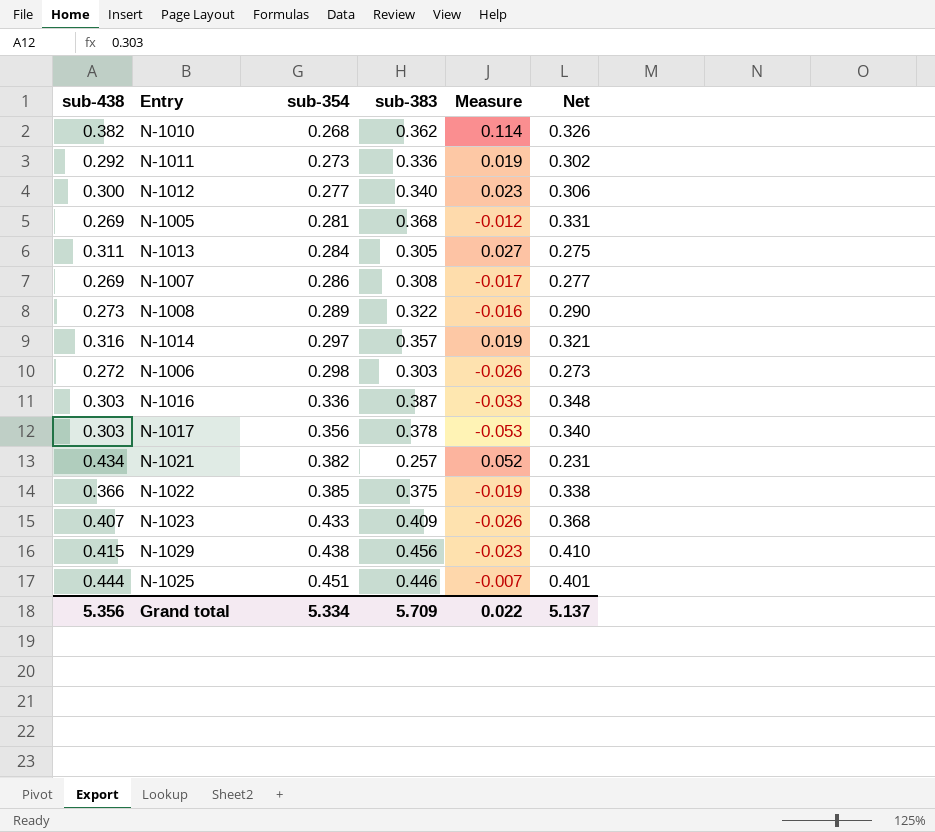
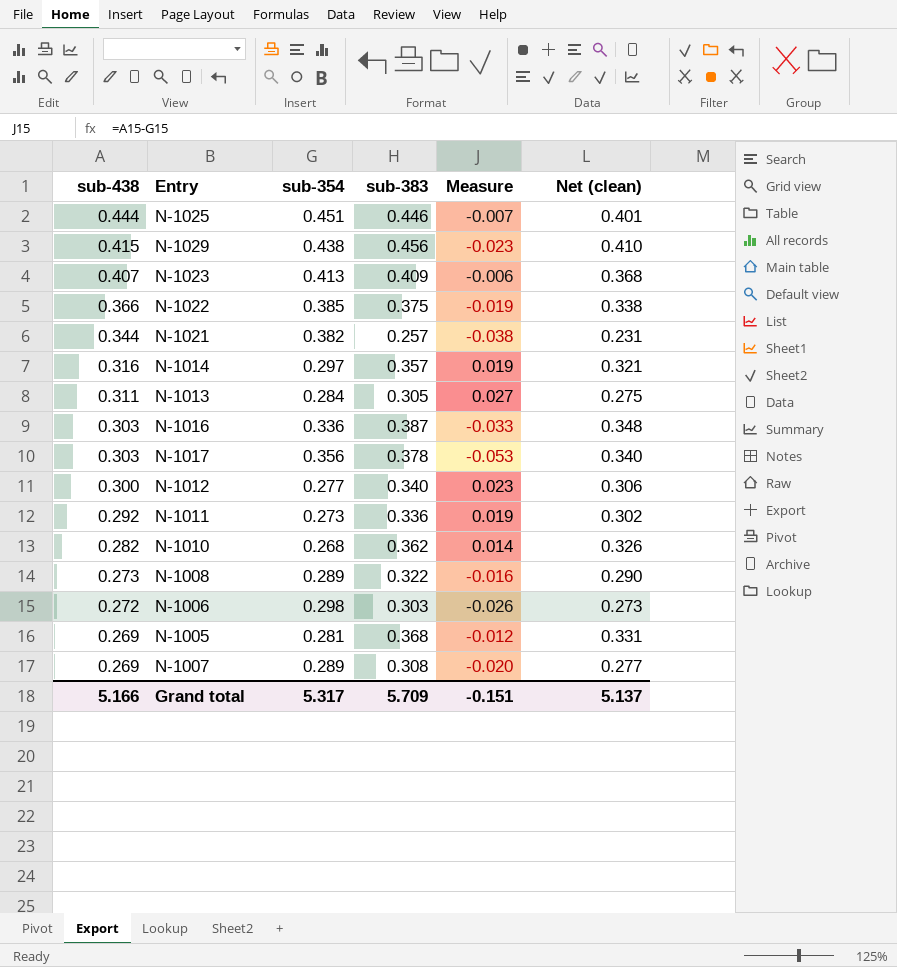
row order: sub-354 ascending -> sub-438 descending
column name: Net -> Net (clean)
N-1023 | sub-354: 0.433 -> 0.413
N-1023 | Measure: -0.026 -> -0.006
N-1021 | sub-438: 0.434 -> 0.344
N-1021 | Measure: 0.052 -> -0.038
N-1010 | sub-438: 0.382 -> 0.282
N-1010 | Measure: 0.114 -> 0.014
N-1007 | sub-354: 0.286 -> 0.289
N-1007 | Measure: -0.017 -> -0.020
Grand total | sub-438: 5.356 -> 5.166
Grand total | sub-354: 5.334 -> 5.317
Grand total | Measure: 0.022 -> -0.151

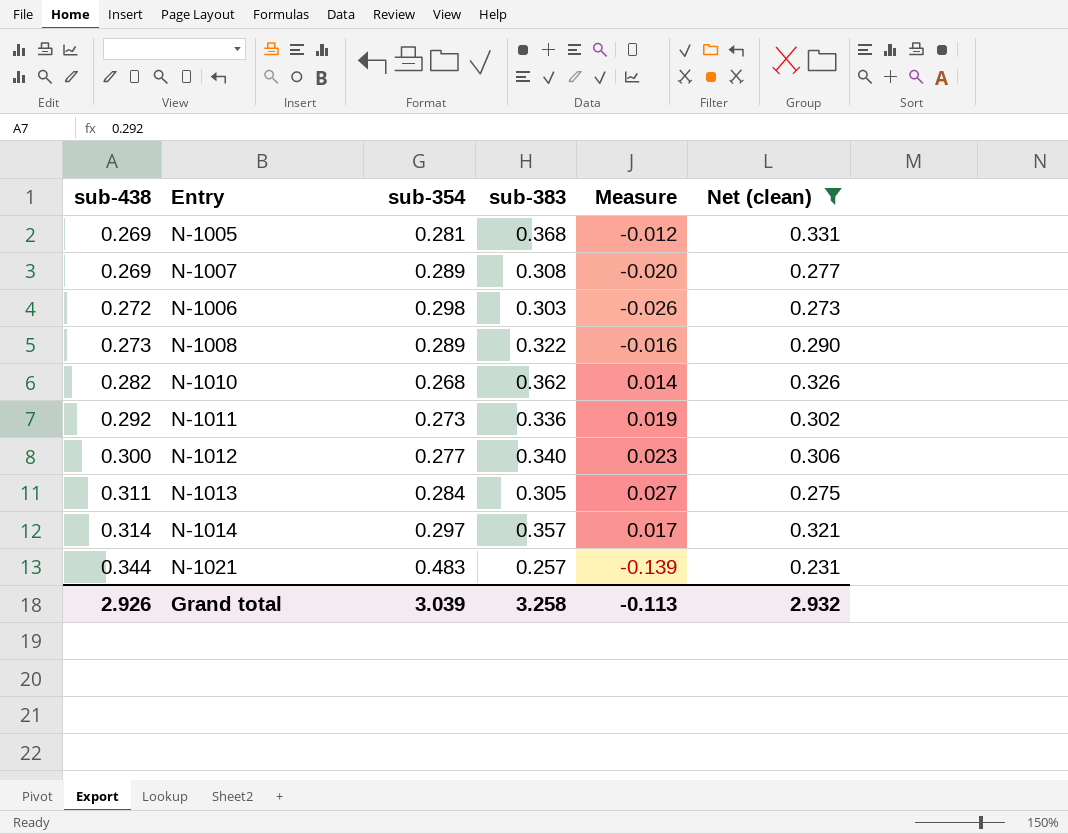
filter: none -> Net (clean) <= 0.331
row order: sub-438 descending -> sub-438 ascending
N-1014 | sub-438: 0.316 -> 0.314
N-1014 | Measure: 0.019 -> 0.017
N-1021 | sub-354: 0.382 -> 0.483
N-1021 | Measure: -0.038 -> -0.139
Grand total | sub-438: 5.166 -> 2.926
Grand total | sub-354: 5.317 -> 3.039
Grand total | sub-383: 5.709 -> 3.258
Grand total | Measure: -0.151 -> -0.113
Grand total | Net (clean): 5.137 -> 2.932

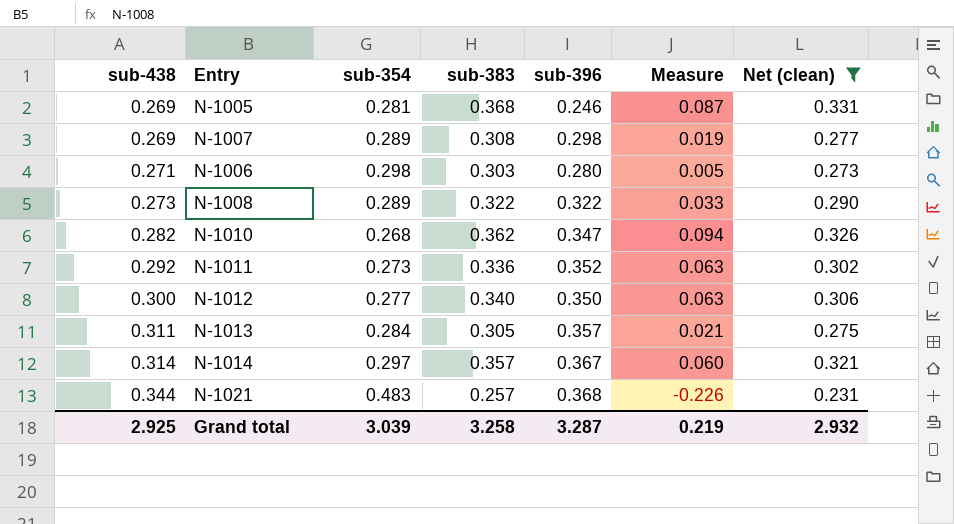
column sub-396 | position: none -> 5
column Measure | formula: [sub-438] - [sub-354] -> [sub-383] - [sub-354]
N-1006 | sub-438: 0.272 -> 0.271
Grand total | sub-438: 2.926 -> 2.925
Grand total | Measure: -0.113 -> 0.219

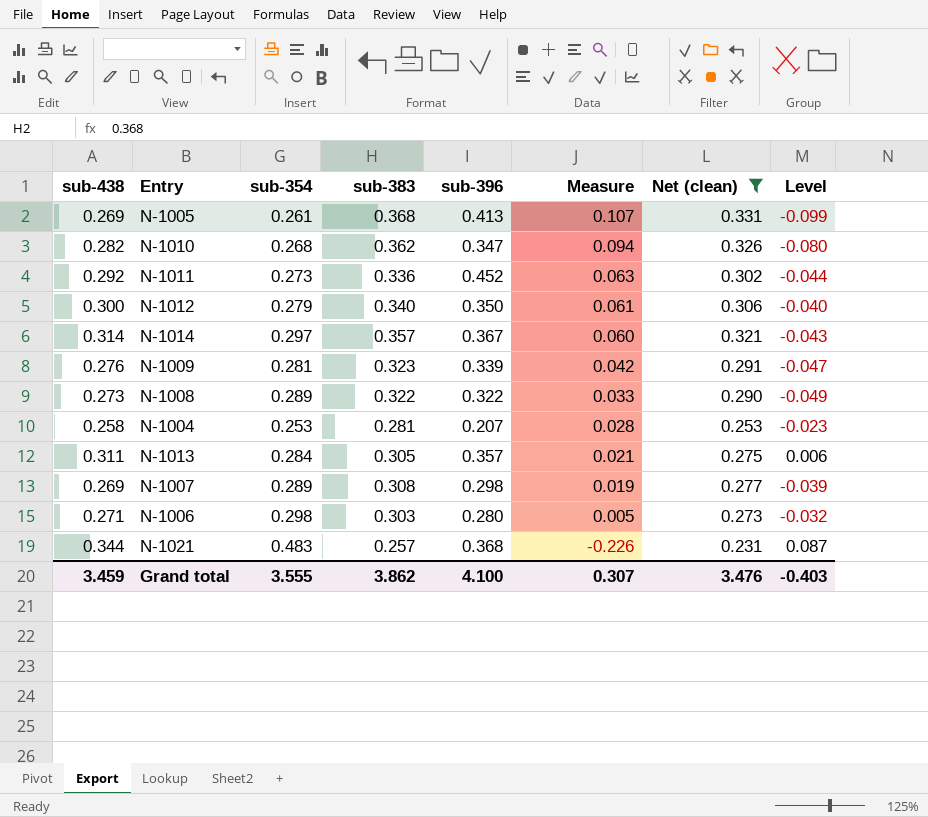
row order: sub-438 ascending -> Measure descending
column Level | formula: none -> [sub-438] - [sub-383]
N-1005 | sub-354: 0.281 -> 0.261
N-1005 | sub-396: 0.246 -> 0.413
N-1005 | Measure: 0.087 -> 0.107
N-1011 | sub-396: 0.352 -> 0.452
N-1012 | sub-354: 0.277 -> 0.279
N-1012 | Measure: 0.063 -> 0.061
row N-1009: none -> 0.276 | 0.281 | 0.323 | 0.339 | 0.042 | 0.291 | -0.047
row N-1004: none -> 0.258 | 0.253 | 0.281 | 0.207 | 0.028 | 0.253 | -0.023
Grand total | sub-438: 2.925 -> 3.459
Grand total | sub-354: 3.039 -> 3.555
Grand total | sub-383: 3.258 -> 3.862
Grand total | sub-396: 3.287 -> 4.100
Grand total | Measure: 0.219 -> 0.307
Grand total | Net (clean): 2.932 -> 3.476

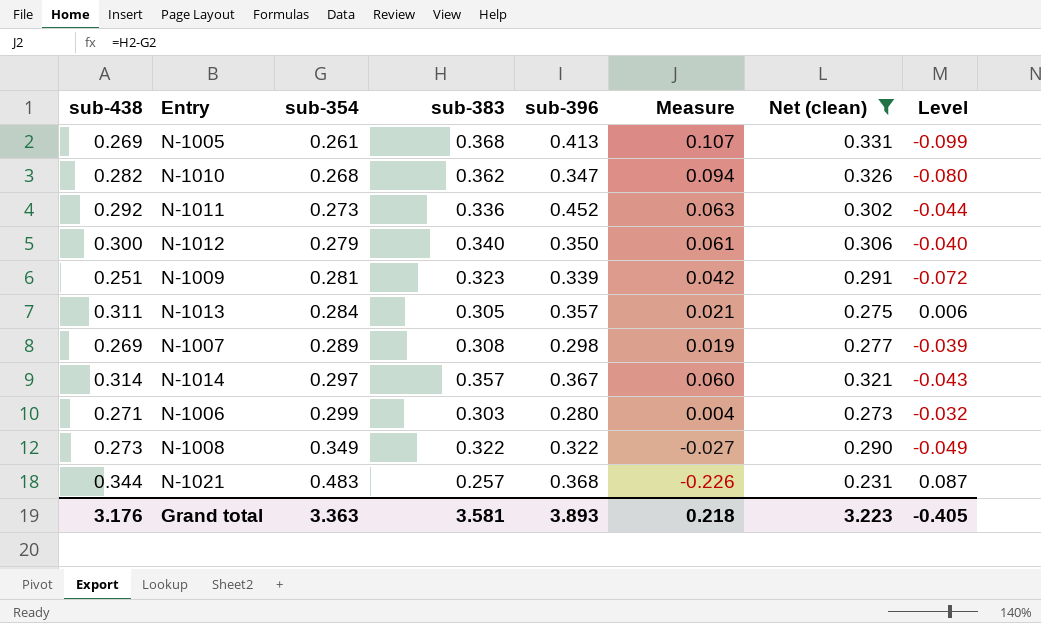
row order: Measure descending -> sub-354 ascending
row N-1004: 0.258 | 0.253 | 0.281 | 0.207 | 0.028 | 0.253 | -0.023 -> none
N-1009 | sub-438: 0.276 -> 0.251
N-1009 | Level: -0.047 -> -0.072
N-1006 | sub-354: 0.298 -> 0.299
N-1006 | Measure: 0.005 -> 0.004
N-1008 | sub-354: 0.289 -> 0.349
N-1008 | Measure: 0.033 -> -0.027
Grand total | sub-438: 3.459 -> 3.176
Grand total | sub-354: 3.555 -> 3.363
Grand total | sub-383: 3.862 -> 3.581
Grand total | sub-396: 4.100 -> 3.893
Grand total | Measure: 0.307 -> 0.218
Grand total | Net (clean): 3.476 -> 3.223
Grand total | Level: -0.403 -> -0.405

